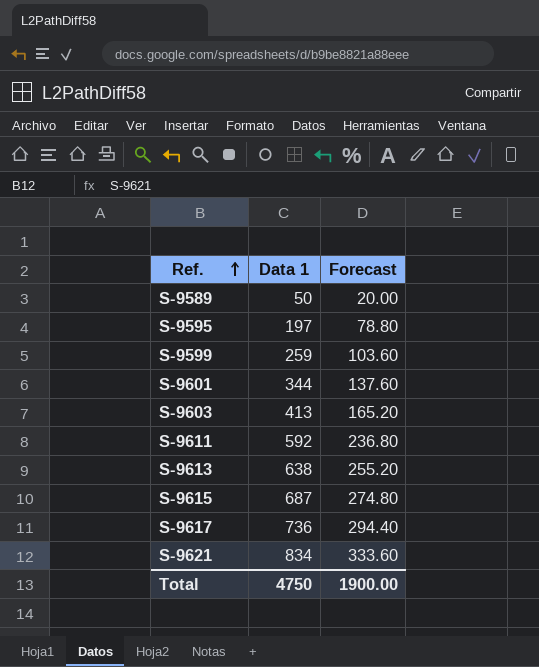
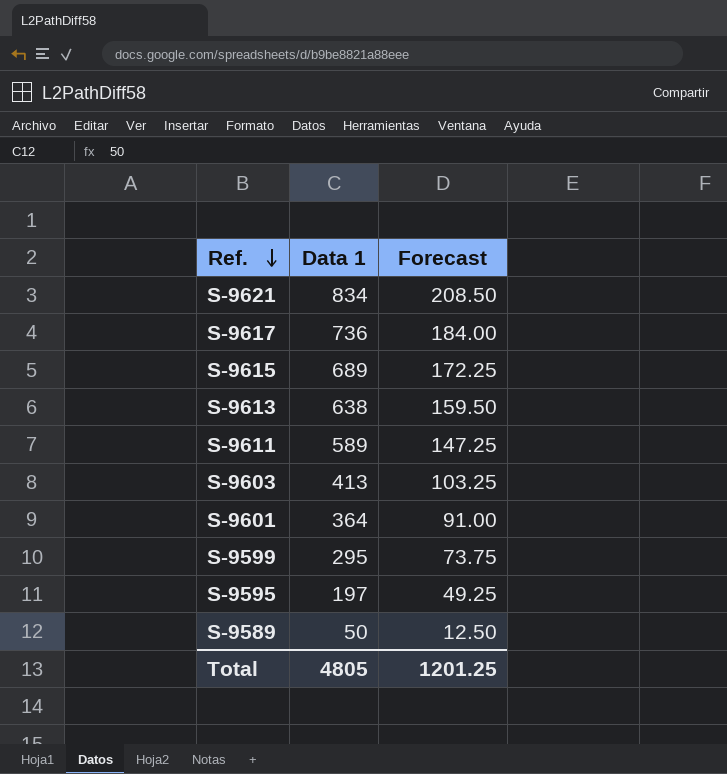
row order: Ref. ascending -> Ref. descending
column Forecast | formula: [Data 1] * 0.4 -> [Data 1] * 0.25
S-9615 | Data 1: 687 -> 689
S-9611 | Data 1: 592 -> 589
S-9601 | Data 1: 344 -> 364
S-9599 | Data 1: 259 -> 295
Total | Data 1: 4750 -> 4805
Total | Forecast: 1900.00 -> 1201.25

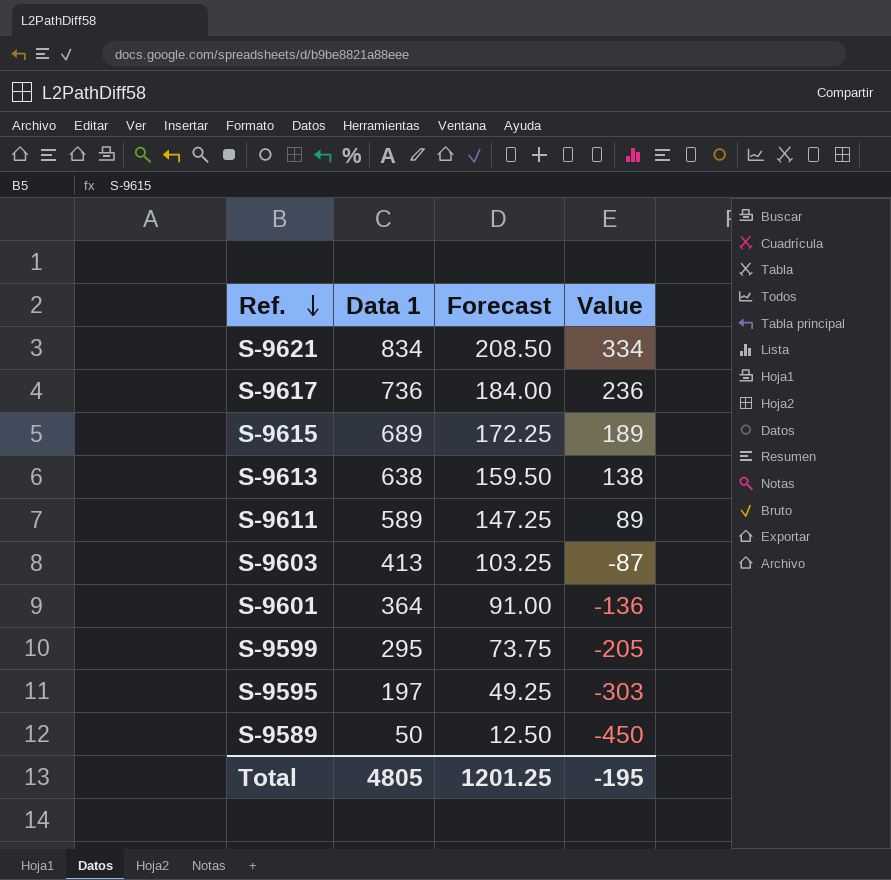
column Value | formula: none -> [Data 1] - 500

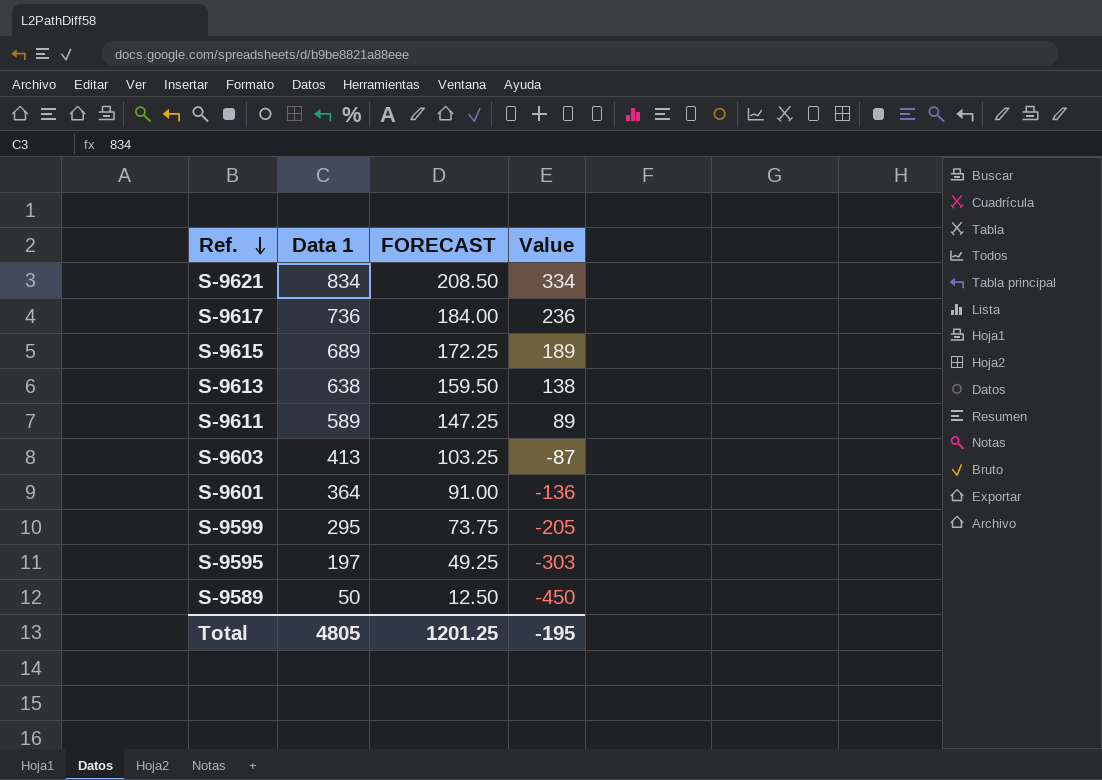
column name: Forecast -> FORECAST

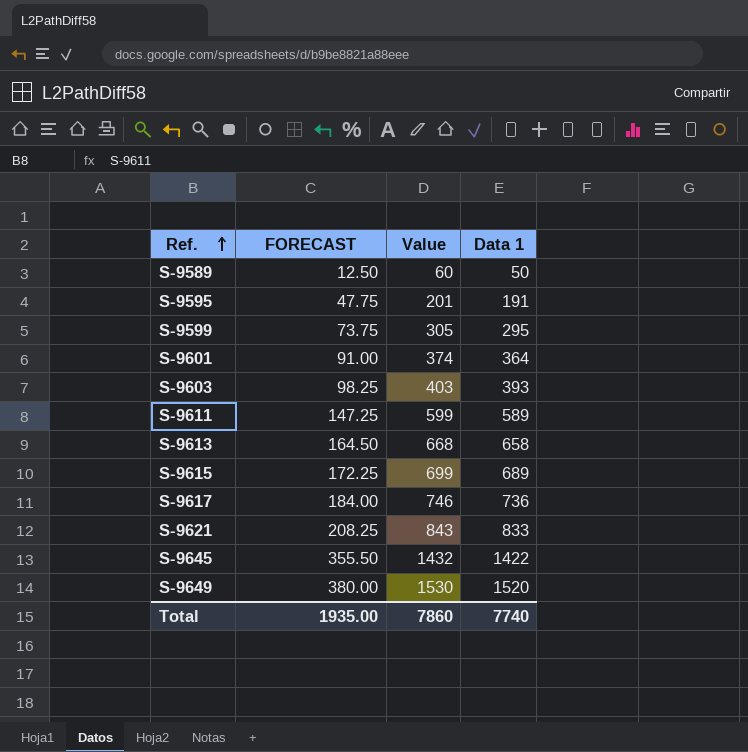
row order: Ref. descending -> Ref. ascending
column Value | formula: [Data 1] - 500 -> [Data 1] + 10
column Data 1 | position: 2 -> 4
S-9595 | FORECAST: 49.25 -> 47.75
S-9595 | Data 1: 197 -> 191
S-9603 | FORECAST: 103.25 -> 98.25
S-9603 | Data 1: 413 -> 393
S-9613 | FORECAST: 159.50 -> 164.50
S-9613 | Data 1: 638 -> 658
S-9621 | FORECAST: 208.50 -> 208.25
S-9621 | Data 1: 834 -> 833
row S-9645: none -> 355.50 | 1432 | 1422
row S-9649: none -> 380.00 | 1530 | 1520
Total | FORECAST: 1201.25 -> 1935.00
Total | Value: -195 -> 7860
Total | Data 1: 4805 -> 7740

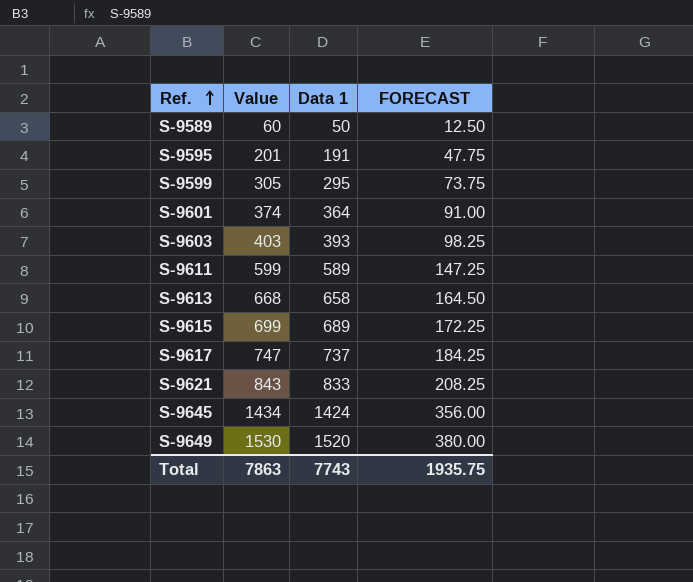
column FORECAST | position: 2 -> 4
S-9617 | Value: 746 -> 747
S-9617 | Data 1: 736 -> 737
S-9617 | FORECAST: 184.00 -> 184.25
S-9645 | Value: 1432 -> 1434
S-9645 | Data 1: 1422 -> 1424
S-9645 | FORECAST: 355.50 -> 356.00
Total | Value: 7860 -> 7863
Total | Data 1: 7740 -> 7743
Total | FORECAST: 1935.00 -> 1935.75

